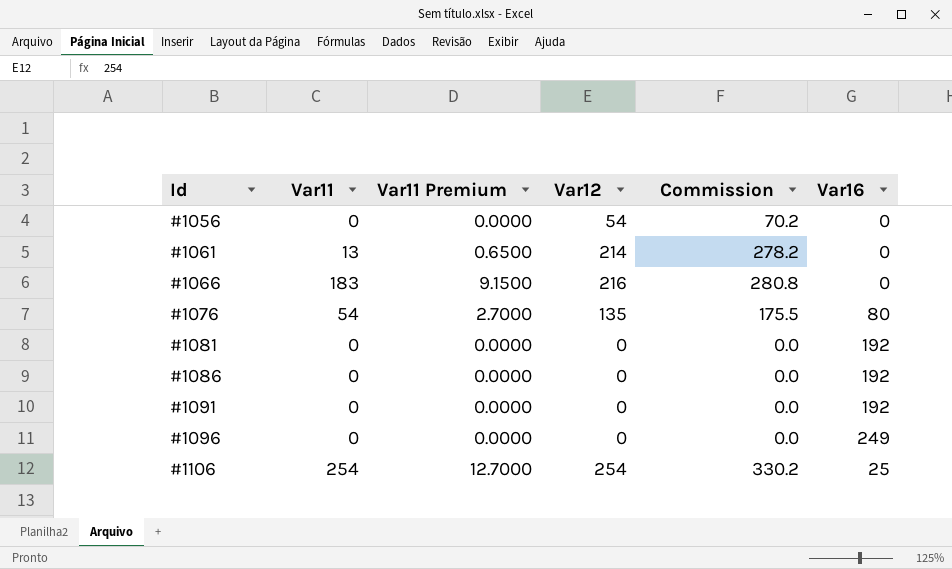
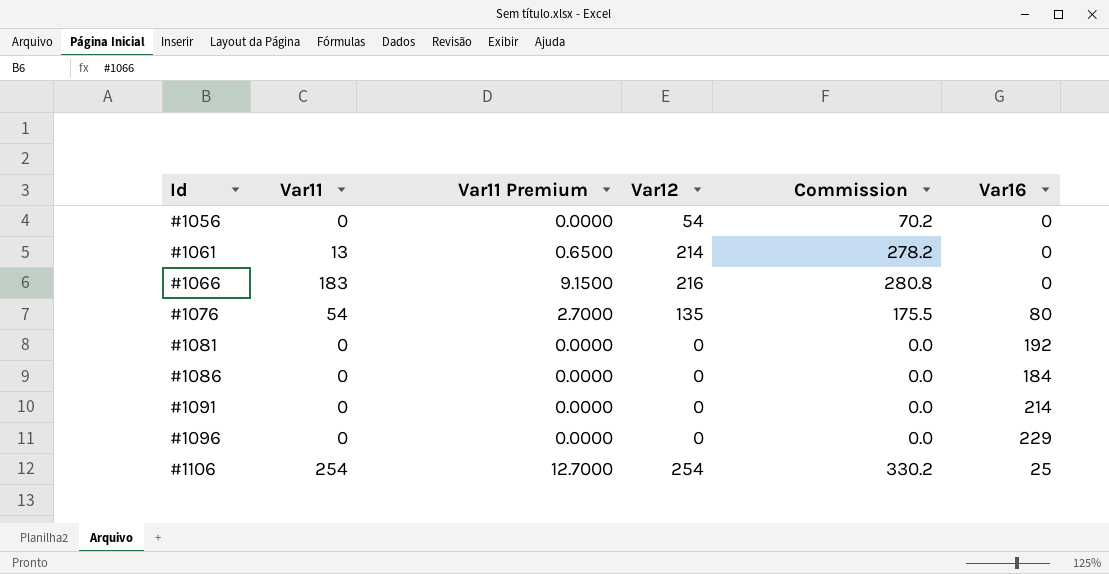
#1086 | Var16: 192 -> 184
#1091 | Var16: 192 -> 214
#1096 | Var16: 249 -> 229

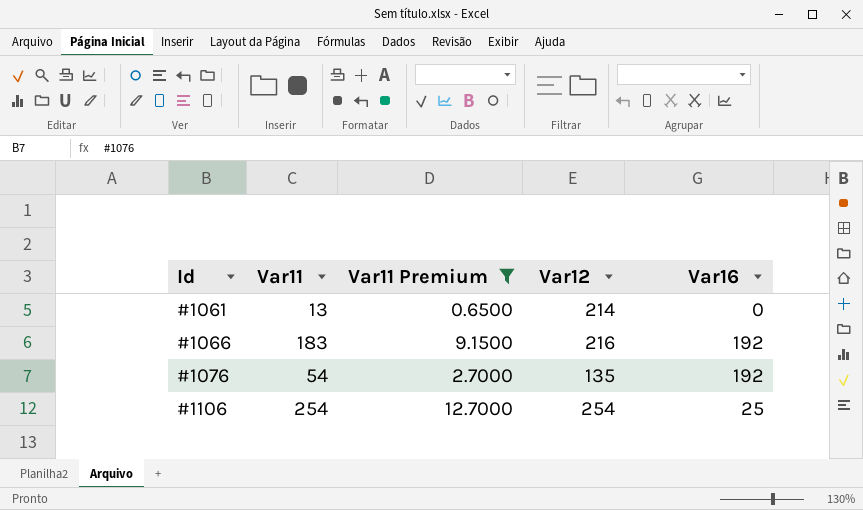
filter: none -> Var11 Premium != 0.0000
column Commission | formula: [Var12] * 1.3 -> none
#1066 | Var16: 0 -> 192
#1076 | Var16: 80 -> 192

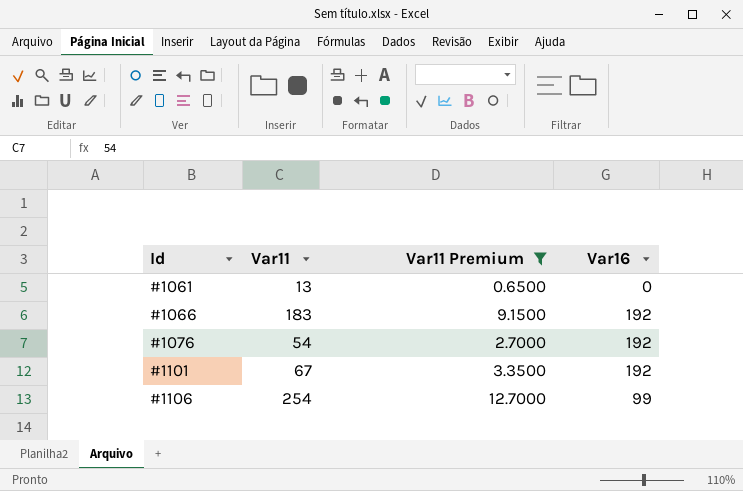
column Var12 | position: 4 -> none
row #1101: none -> 67 | 3.3500 | 192
#1106 | Var16: 25 -> 99

